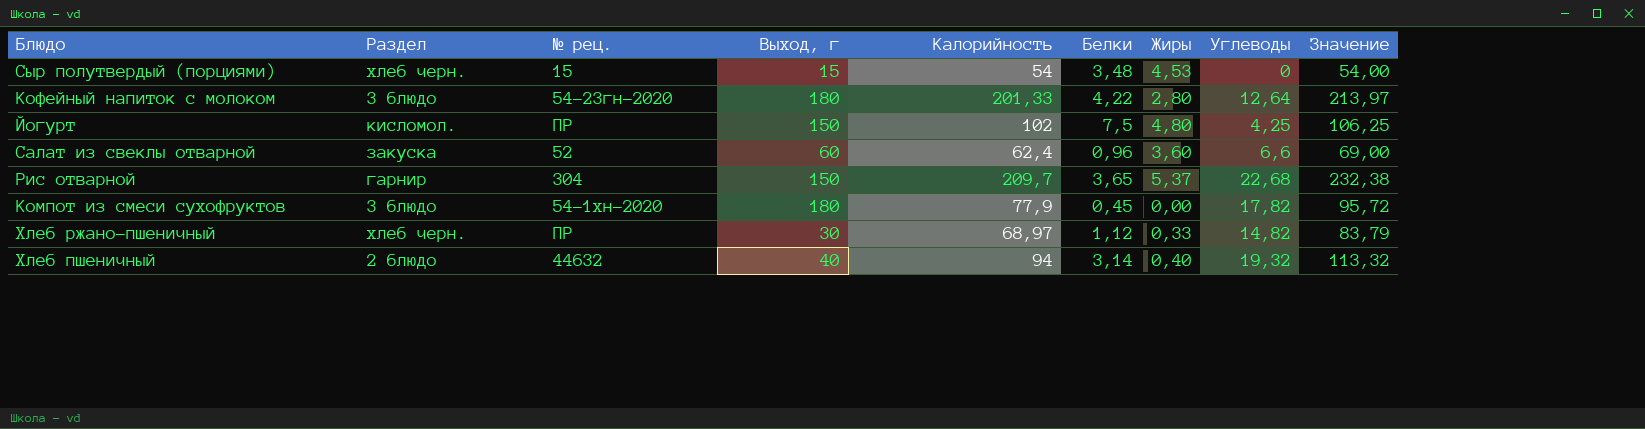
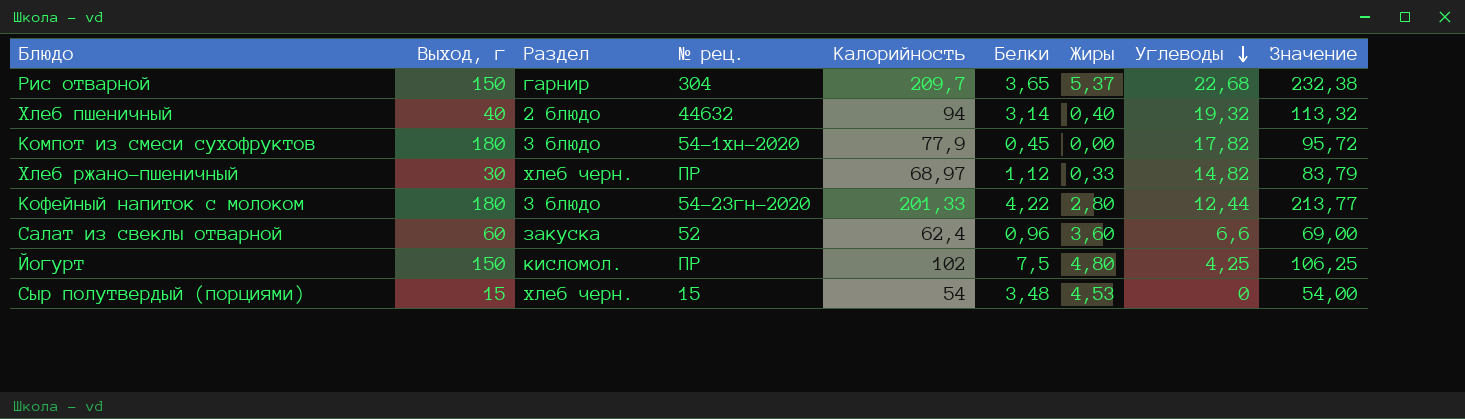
row order: none -> Углеводы descending
column Выход, г | position: 4 -> 2
Кофейный напиток с молоком | Углеводы: 12,64 -> 12,44
Кофейный напиток с молоком | Значение: 213,97 -> 213,77

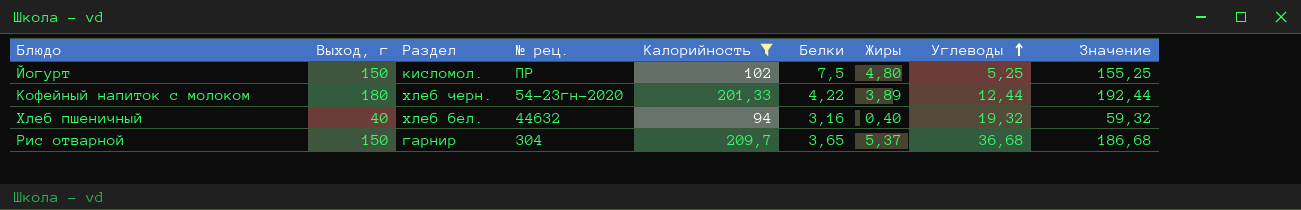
filter: none -> Калорийность >= 94
row order: Углеводы descending -> Углеводы ascending
column Значение | formula: [Калорийность] + [Углеводы] -> [Выход, г] + [Углеводы]
Йогурт | Углеводы: 4,25 -> 5,25
Кофейный напиток с молоком | Раздел: 3 блюдо -> хлеб черн.
Кофейный напиток с молоком | Жиры: 2,80 -> 3,89
Хлеб пшеничный | Раздел: 2 блюдо -> хлеб бел.
Хлеб пшеничный | Белки: 3,14 -> 3,16
Рис отварной | Углеводы: 22,68 -> 36,68

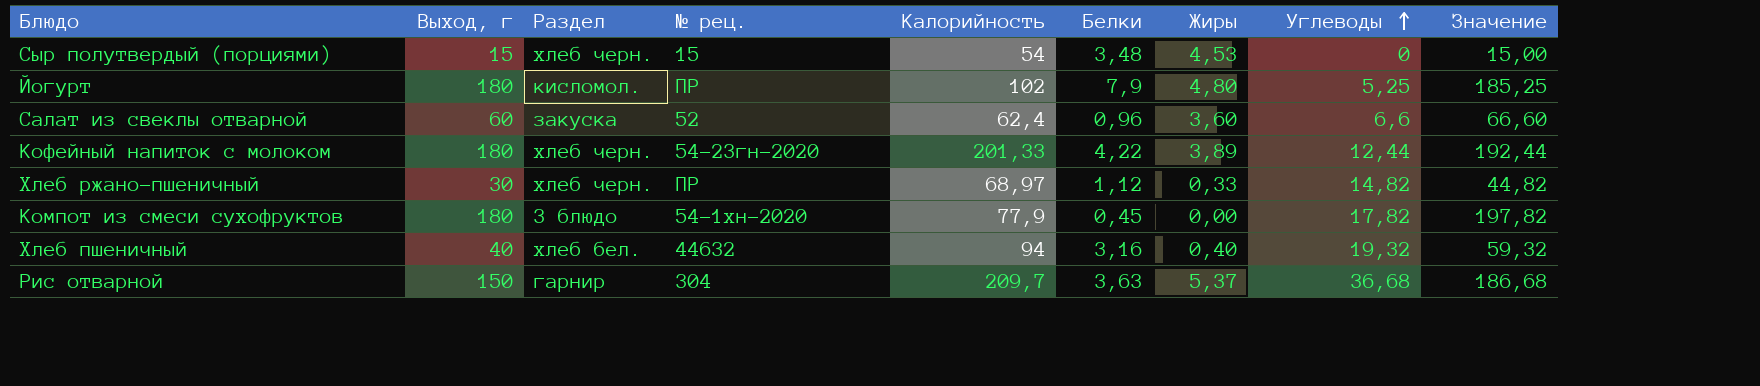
filter: Калорийность >= 94 -> none
Йогурт | Выход, г: 150 -> 180
Йогурт | Белки: 7,5 -> 7,9
Йогурт | Значение: 155,25 -> 185,25
Рис отварной | Белки: 3,65 -> 3,63

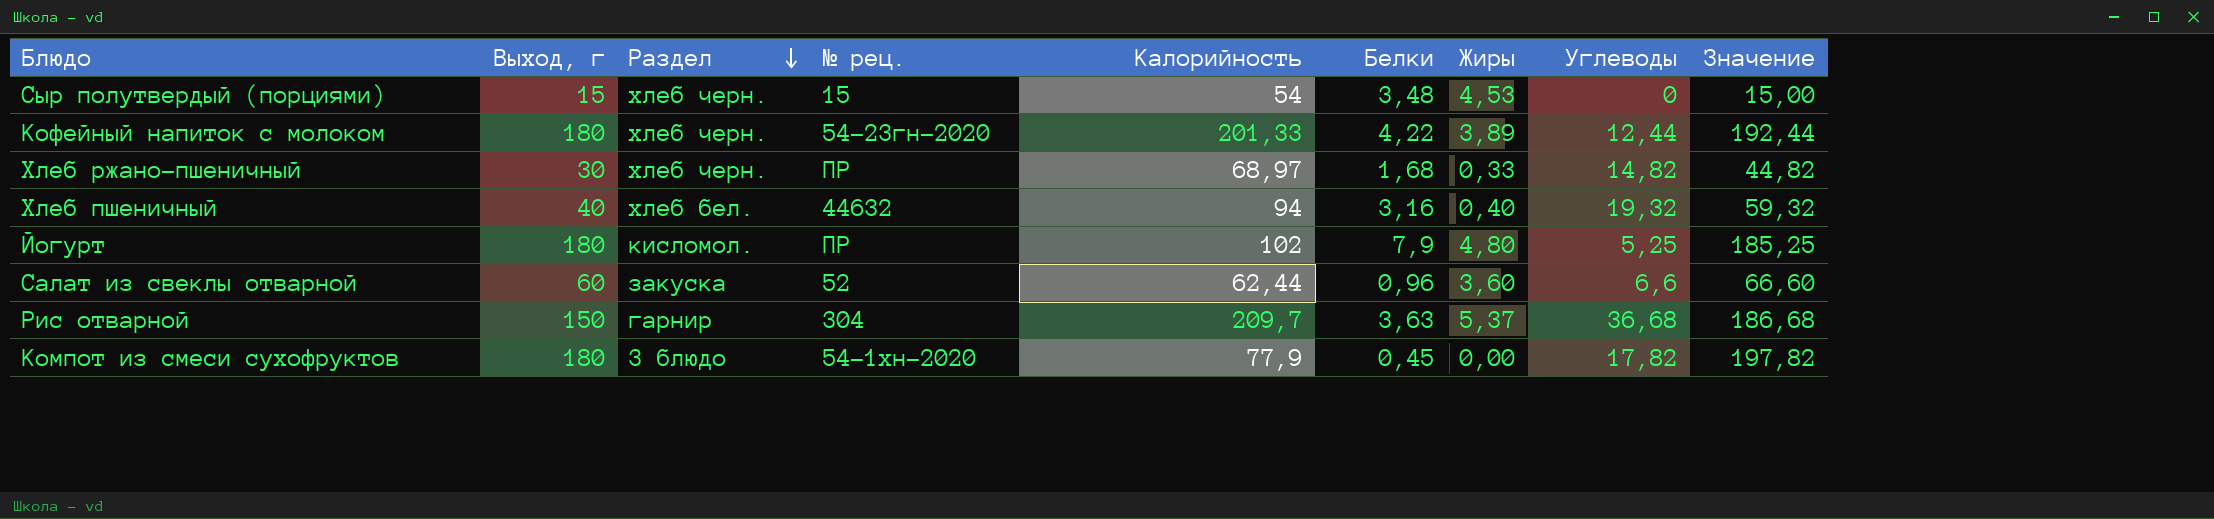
row order: Углеводы ascending -> Раздел descending
Хлеб ржано-пшеничный | Белки: 1,12 -> 1,68
Салат из свеклы отварной | Калорийность: 62,4 -> 62,44

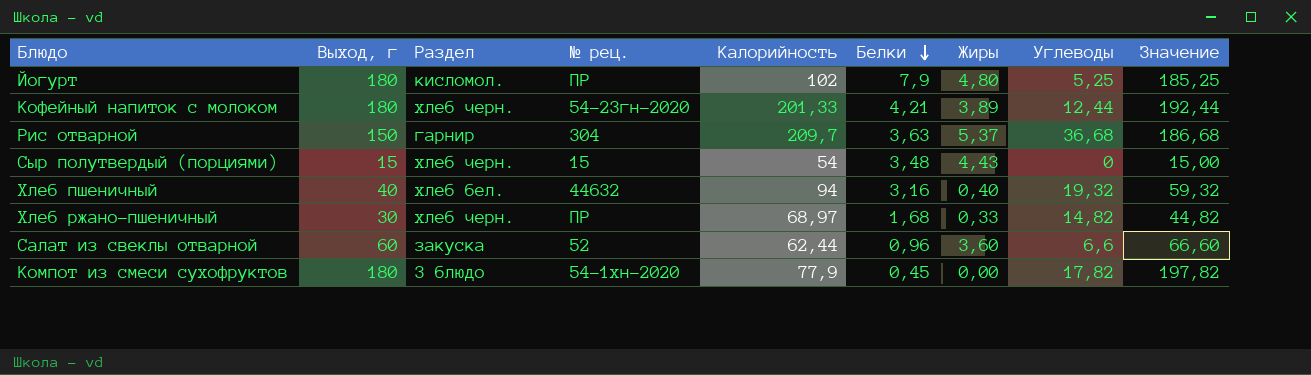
row order: Раздел descending -> Белки descending
Кофейный напиток с молоком | Белки: 4,22 -> 4,21
Сыр полутвердый (порциями) | Жиры: 4,53 -> 4,43

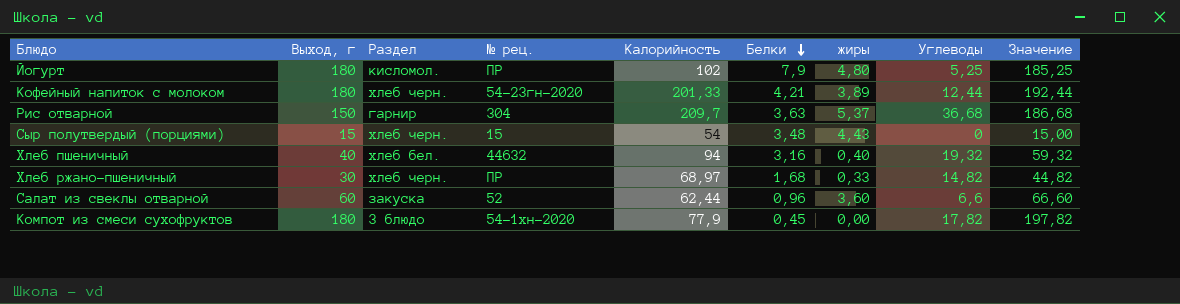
column name: Жиры -> жиры

